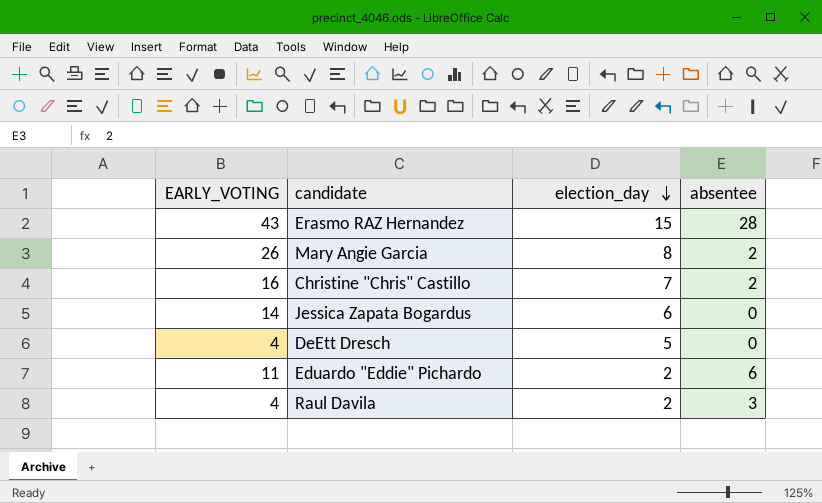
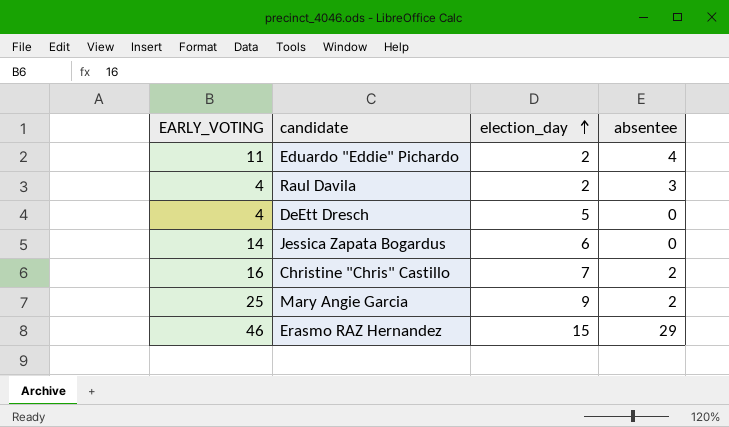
row order: election_day descending -> election_day ascending
Eduardo "Eddie" Pichardo | absentee: 6 -> 4
Mary Angie Garcia | EARLY_VOTING: 26 -> 25
Mary Angie Garcia | election_day: 8 -> 9
Erasmo RAZ Hernandez | EARLY_VOTING: 43 -> 46
Erasmo RAZ Hernandez | absentee: 28 -> 29

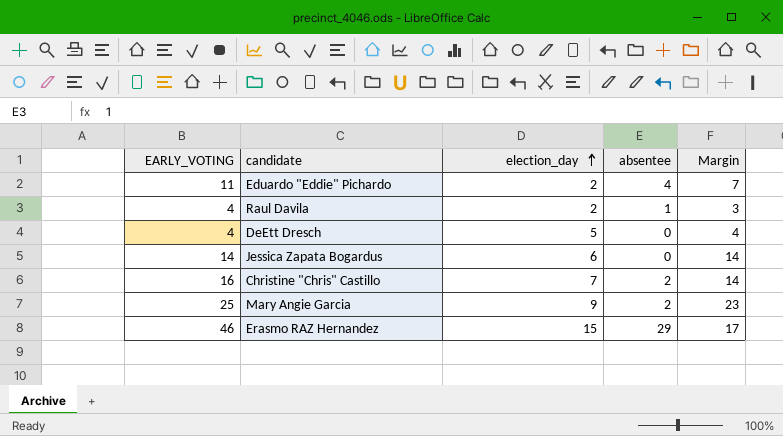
column Margin | formula: none -> [EARLY_VOTING] - [absentee]
Raul Davila | absentee: 3 -> 1

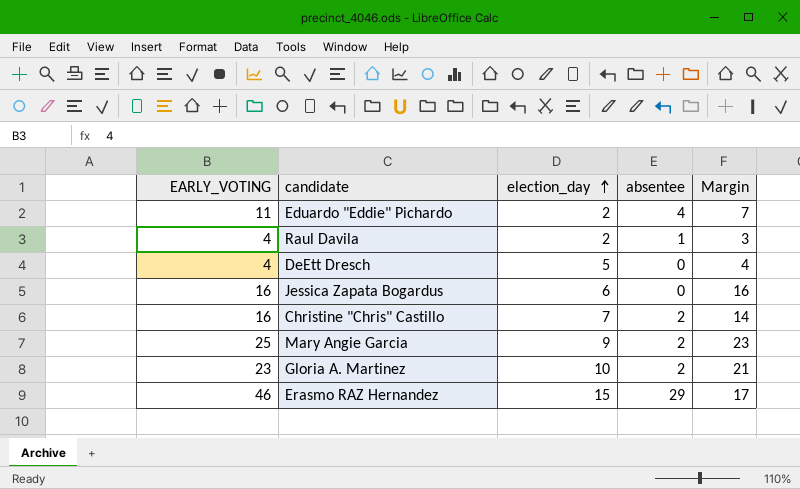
Jessica Zapata Bogardus | EARLY_VOTING: 14 -> 16
Jessica Zapata Bogardus | Margin: 14 -> 16
row Gloria A. Martinez: none -> 23 | 10 | 2 | 21

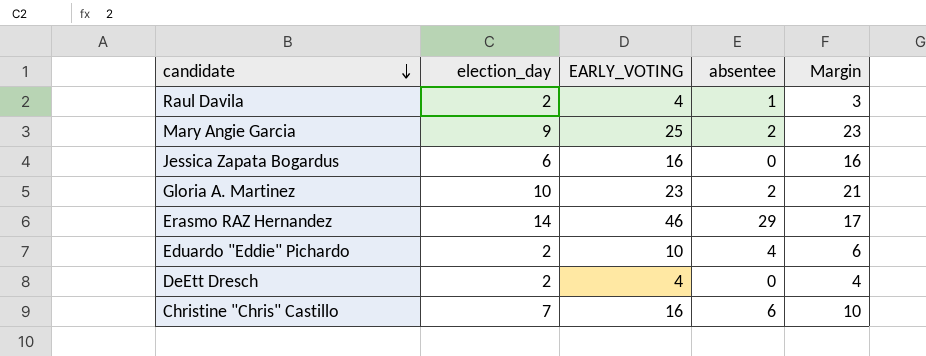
row order: election_day ascending -> candidate descending
column EARLY_VOTING | position: 1 -> 3
Erasmo RAZ Hernandez | election_day: 15 -> 14
Eduardo "Eddie" Pichardo | EARLY_VOTING: 11 -> 10
Eduardo "Eddie" Pichardo | Margin: 7 -> 6
DeEtt Dresch | election_day: 5 -> 2
Christine "Chris" Castillo | absentee: 2 -> 6
Christine "Chris" Castillo | Margin: 14 -> 10

